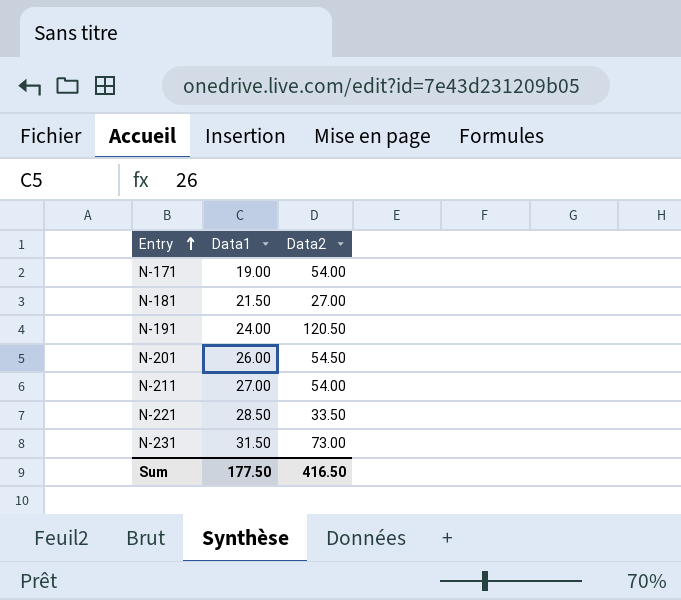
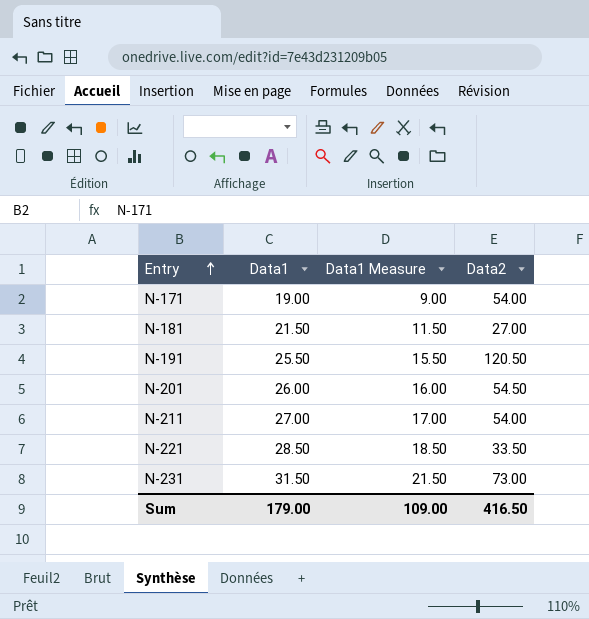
column Data1 Measure | formula: none -> [Data1] - 10
N-191 | Data1: 24.00 -> 25.50
Sum | Data1: 177.50 -> 179.00

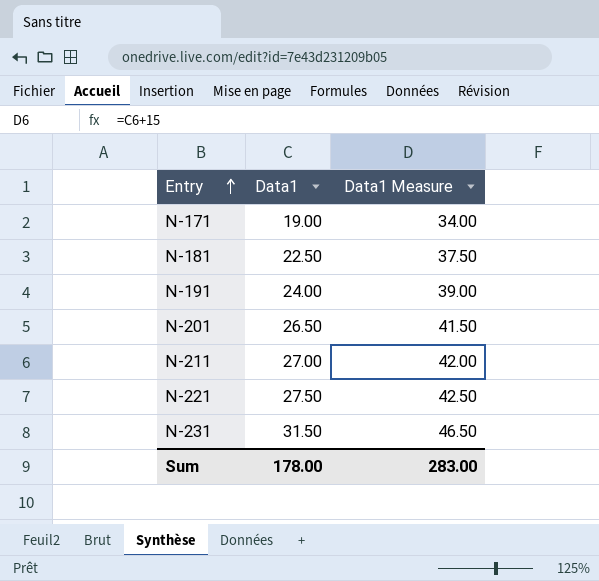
column Data2 | position: 4 -> none
column Data1 Measure | formula: [Data1] - 10 -> [Data1] + 15
N-181 | Data1: 21.50 -> 22.50
N-191 | Data1: 25.50 -> 24.00
N-201 | Data1: 26.00 -> 26.50
N-221 | Data1: 28.50 -> 27.50
Sum | Data1: 179.00 -> 178.00
Sum | Data1 Measure: 109.00 -> 283.00

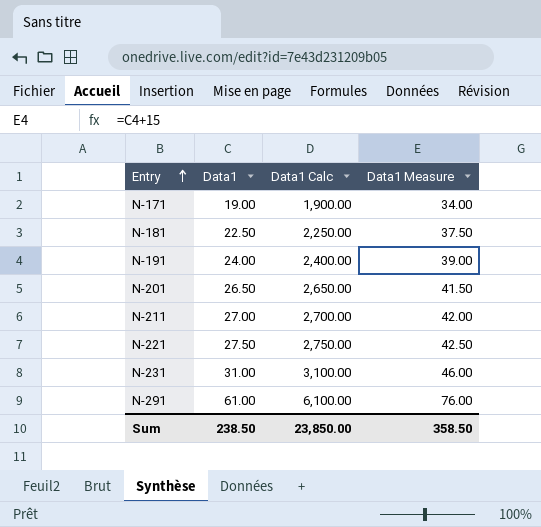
column Data1 Calc | formula: none -> [Data1] * 100
N-231 | Data1: 31.50 -> 31.00
N-231 | Data1 Measure: 46.50 -> 46.00
row N-291: none -> 61.00 | 6,100.00 | 76.00
Sum | Data1: 178.00 -> 238.50
Sum | Data1 Measure: 283.00 -> 358.50

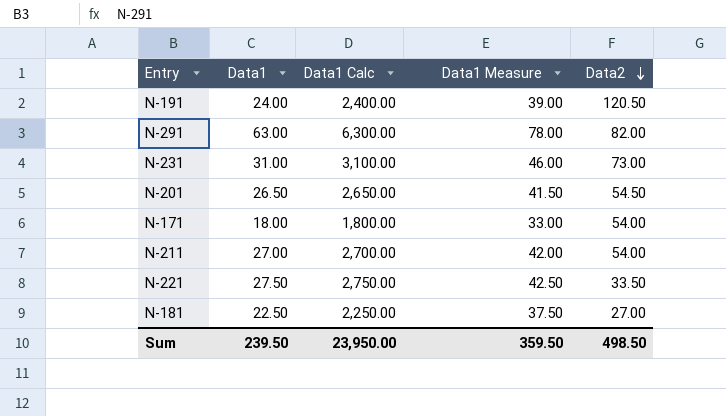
row order: Entry ascending -> Data2 descending
column Data2 | position: none -> 5
N-291 | Data1: 61.00 -> 63.00
N-291 | Data1 Calc: 6,100.00 -> 6,300.00
N-291 | Data1 Measure: 76.00 -> 78.00
N-171 | Data1: 19.00 -> 18.00
N-171 | Data1 Calc: 1,900.00 -> 1,800.00
N-171 | Data1 Measure: 34.00 -> 33.00
Sum | Data1: 238.50 -> 239.50
Sum | Data1 Calc: 23,850.00 -> 23,950.00
Sum | Data1 Measure: 358.50 -> 359.50

